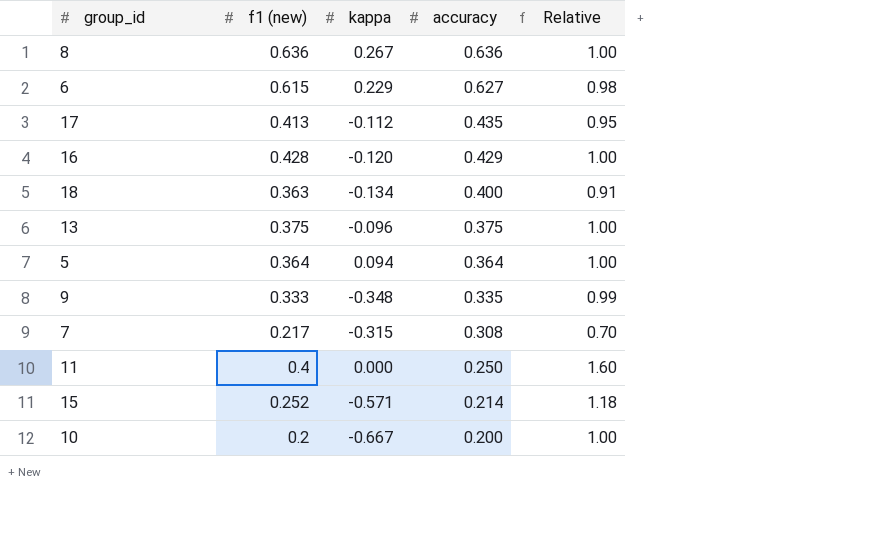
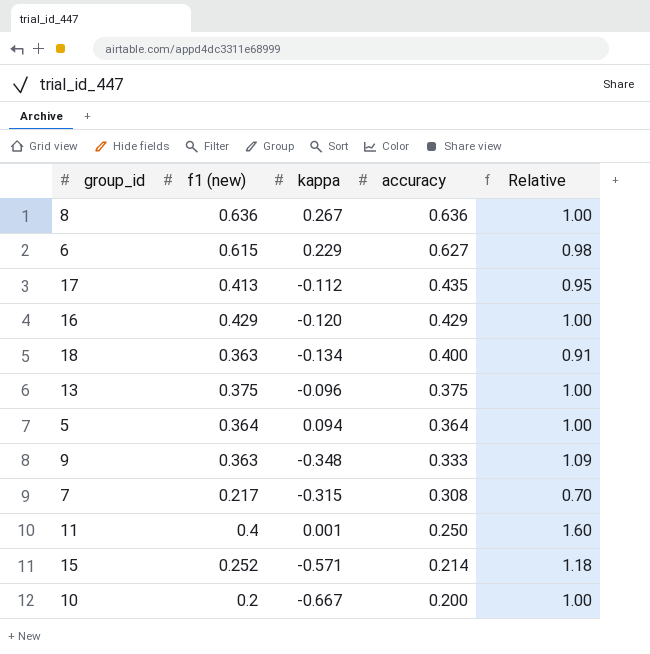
16 | f1 (new): 0.428 -> 0.429
9 | f1 (new): 0.333 -> 0.363
9 | accuracy: 0.335 -> 0.333
9 | Relative: 0.99 -> 1.09
11 | kappa: 0.000 -> 0.001

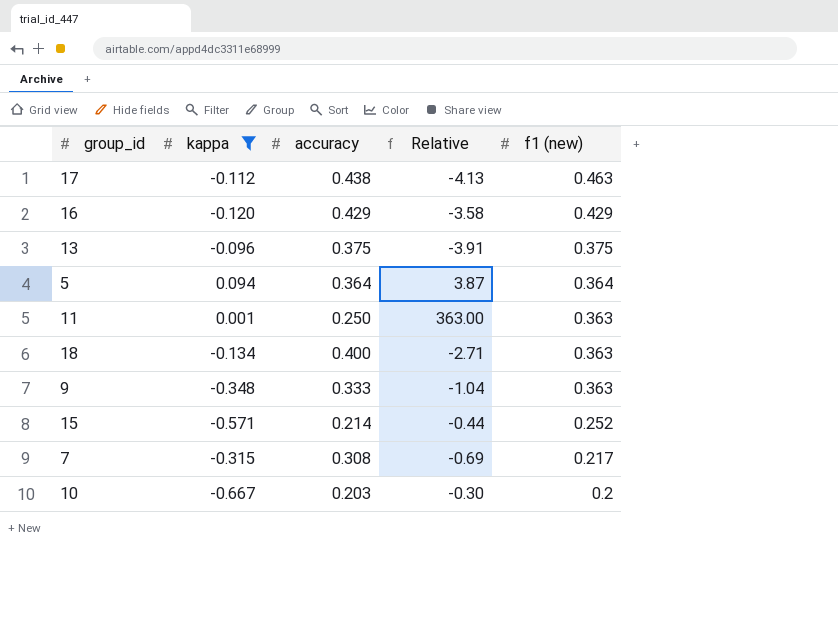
filter: none -> kappa <= 0.094
row order: accuracy descending -> f1 (new) descending
column Relative | formula: [f1 (new)] / [accuracy] -> [f1 (new)] / [kappa]
column f1 (new) | position: 2 -> 5
17 | accuracy: 0.435 -> 0.438
17 | f1 (new): 0.413 -> 0.463
11 | f1 (new): 0.4 -> 0.363
10 | accuracy: 0.200 -> 0.203

